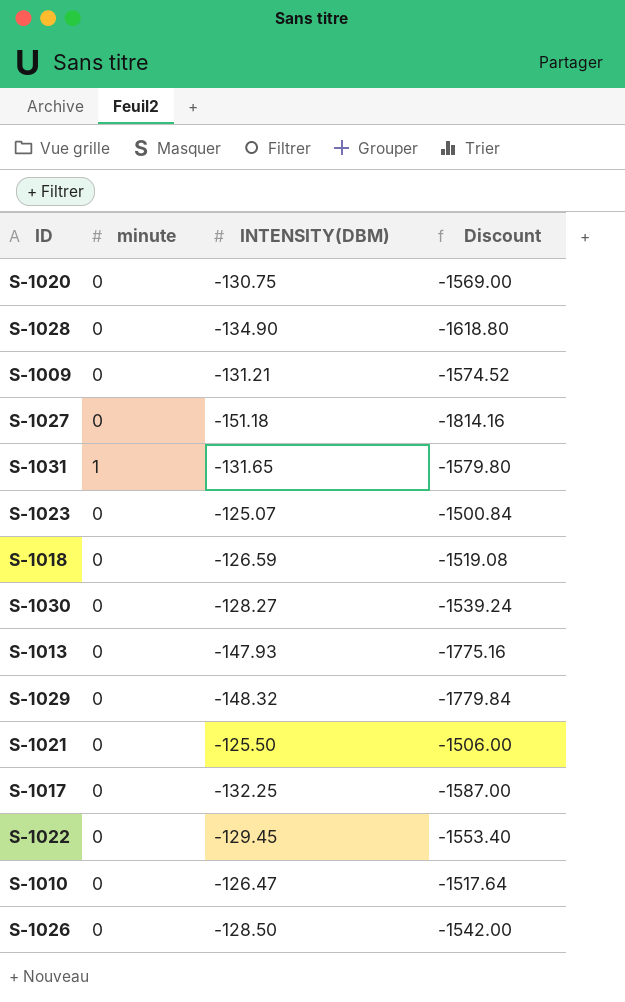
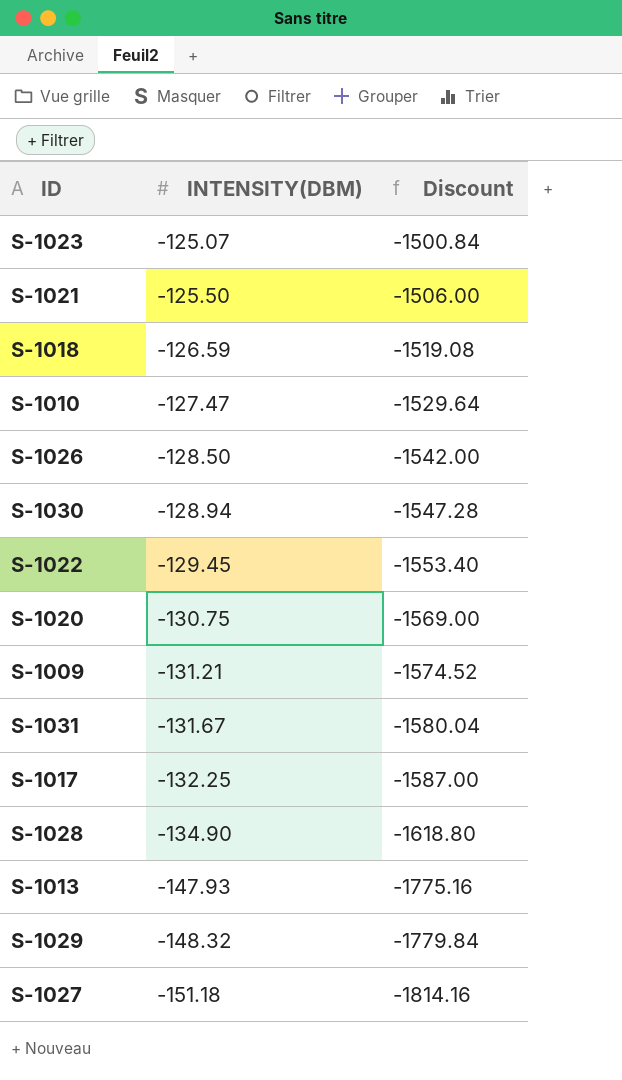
row order: none -> INTENSITY(DBM) descending
column minute | position: 2 -> none
S-1010 | INTENSITY(DBM): -126.47 -> -127.47
S-1010 | Discount: -1517.64 -> -1529.64
S-1030 | INTENSITY(DBM): -128.27 -> -128.94
S-1030 | Discount: -1539.24 -> -1547.28
S-1031 | INTENSITY(DBM): -131.65 -> -131.67
S-1031 | Discount: -1579.80 -> -1580.04

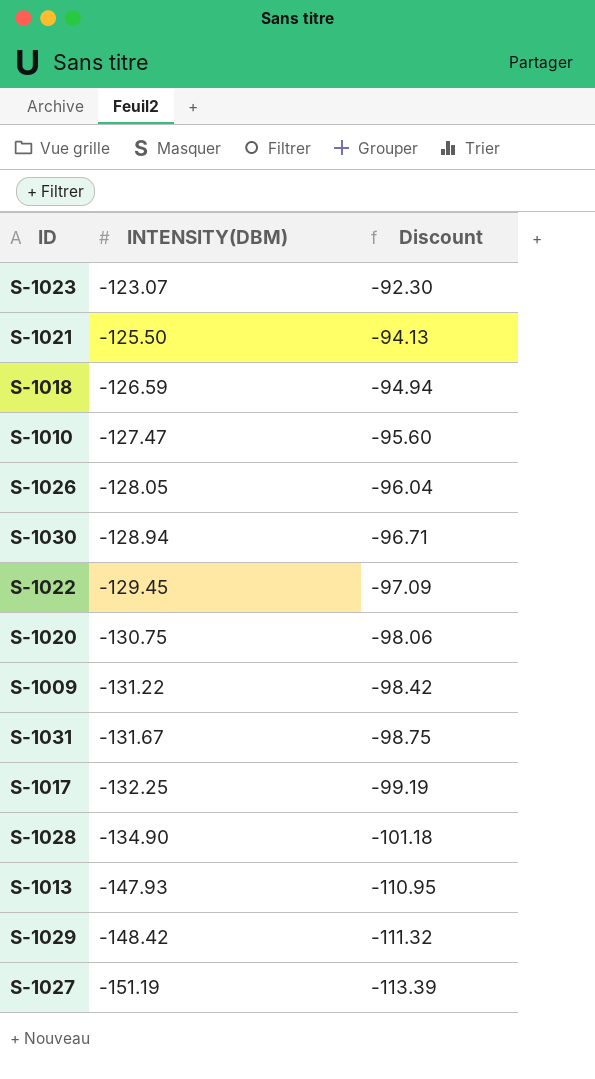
column Discount | formula: [INTENSITY(DBM)] * 12 -> [INTENSITY(DBM)] * 0.75
S-1023 | INTENSITY(DBM): -125.07 -> -123.07
S-1026 | INTENSITY(DBM): -128.50 -> -128.05
S-1009 | INTENSITY(DBM): -131.21 -> -131.22
S-1029 | INTENSITY(DBM): -148.32 -> -148.42
S-1027 | INTENSITY(DBM): -151.18 -> -151.19

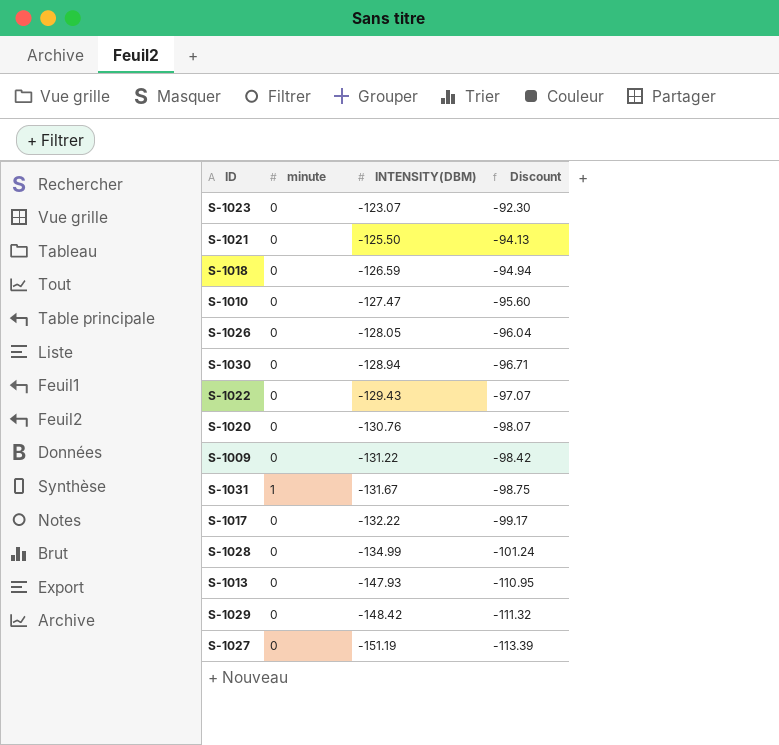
column minute | position: none -> 2
S-1022 | INTENSITY(DBM): -129.45 -> -129.43
S-1022 | Discount: -97.09 -> -97.07
S-1020 | INTENSITY(DBM): -130.75 -> -130.76
S-1020 | Discount: -98.06 -> -98.07
S-1017 | INTENSITY(DBM): -132.25 -> -132.22
S-1017 | Discount: -99.19 -> -99.17
S-1028 | INTENSITY(DBM): -134.90 -> -134.99
S-1028 | Discount: -101.18 -> -101.24

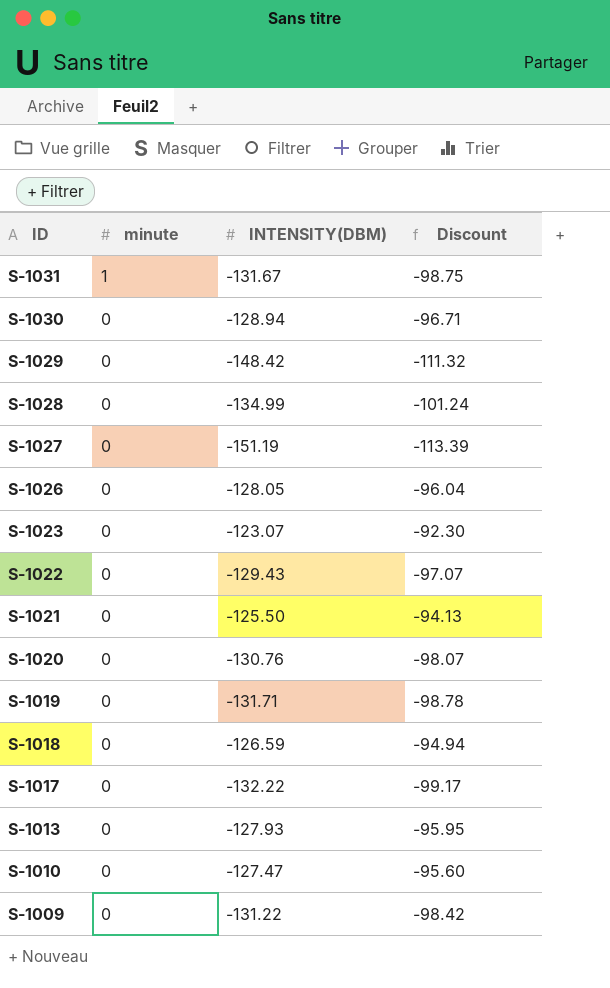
row order: INTENSITY(DBM) descending -> ID descending
row S-1019: none -> 0 | -131.71 | -98.78
S-1013 | INTENSITY(DBM): -147.93 -> -127.93
S-1013 | Discount: -110.95 -> -95.95

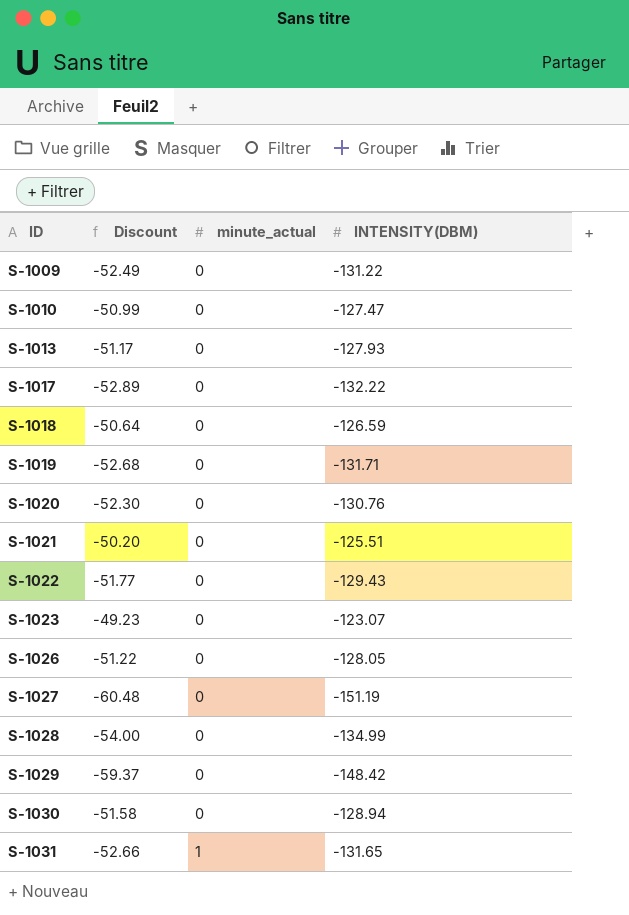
row order: ID descending -> ID ascending
column Discount | formula: [INTENSITY(DBM)] * 0.75 -> [INTENSITY(DBM)] * 0.4
column Discount | position: 4 -> 2
column name: minute -> minute_actual
S-1021 | INTENSITY(DBM): -125.50 -> -125.51
S-1031 | INTENSITY(DBM): -131.67 -> -131.65

